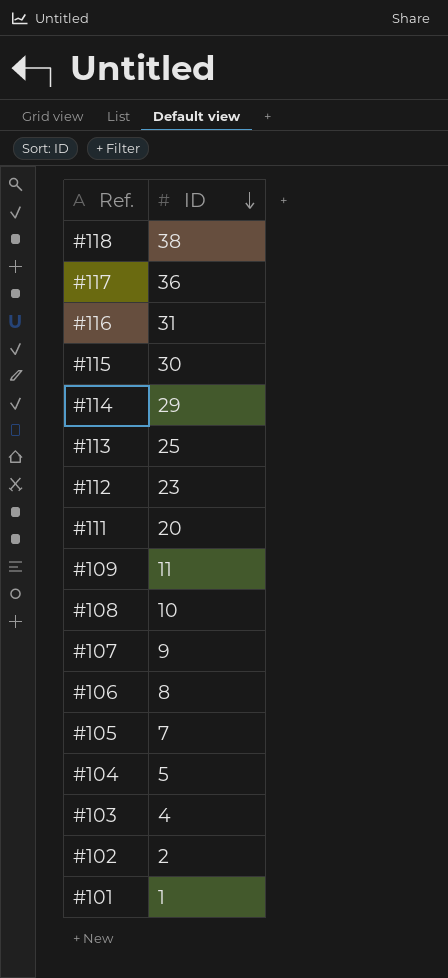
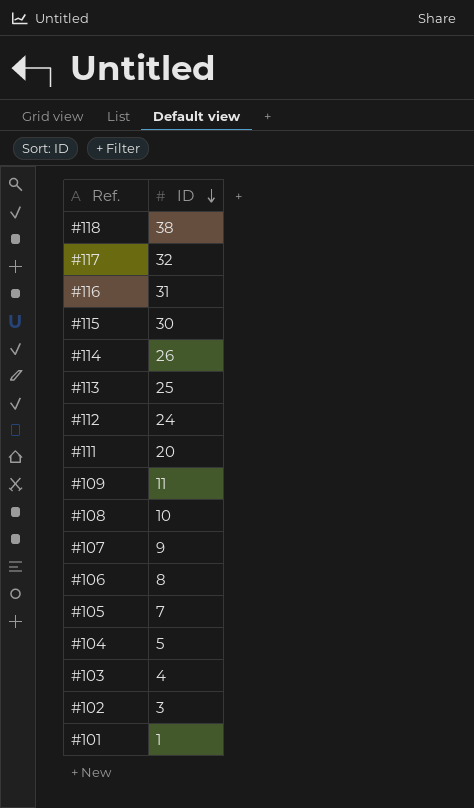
#117 | ID: 36 -> 32
#114 | ID: 29 -> 26
#112 | ID: 23 -> 24
#102 | ID: 2 -> 3

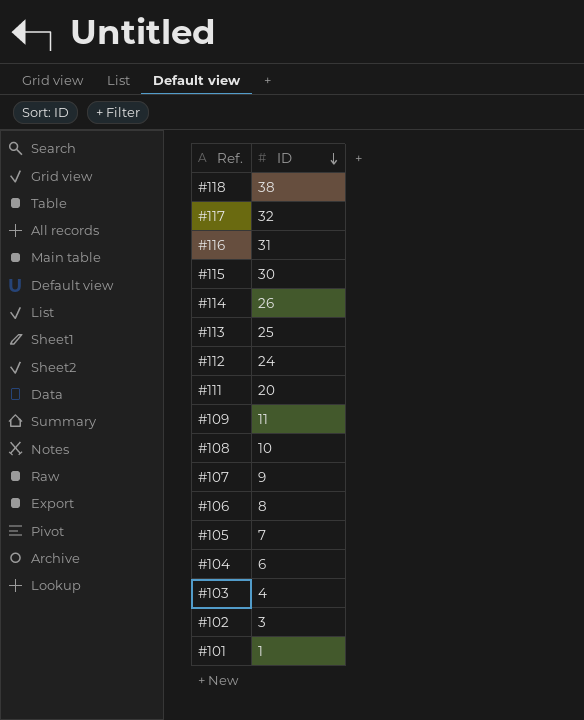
#104 | ID: 5 -> 6

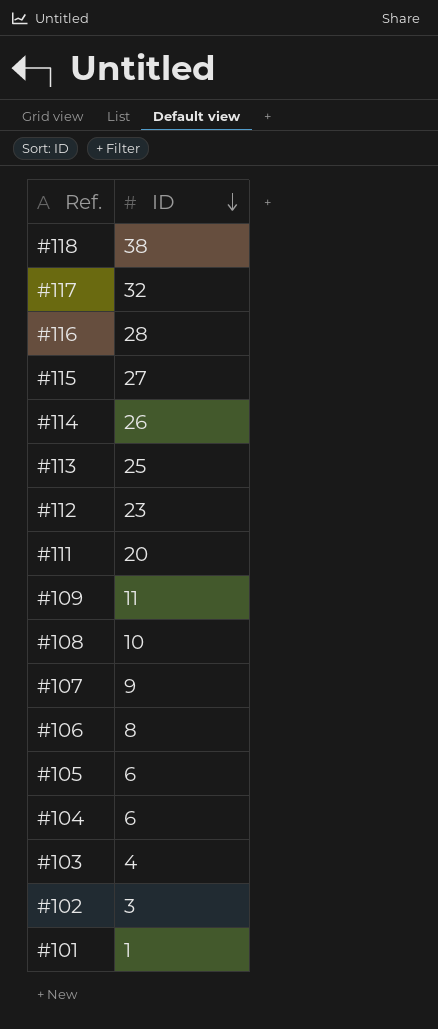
#116 | ID: 31 -> 28
#115 | ID: 30 -> 27
#112 | ID: 24 -> 23
#105 | ID: 7 -> 6

